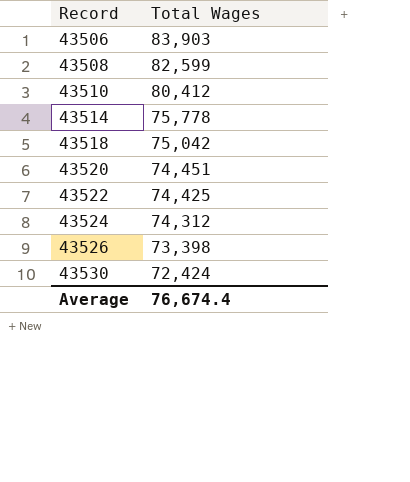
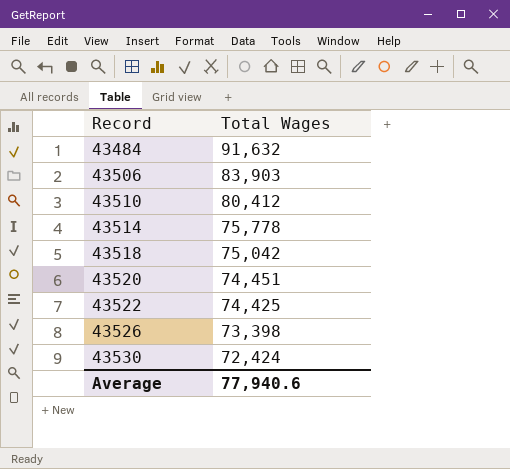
row 43508: 82,599 -> none
row 43524: 74,312 -> none
row 43484: none -> 91,632
Average | Total Wages: 76,674.4 -> 77,940.6

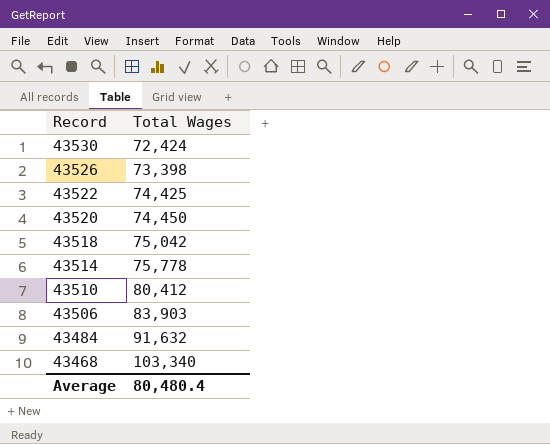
row order: Record ascending -> Record descending
43520 | Total Wages: 74,451 -> 74,450
row 43468: none -> 103,340
Average | Total Wages: 77,940.6 -> 80,480.4

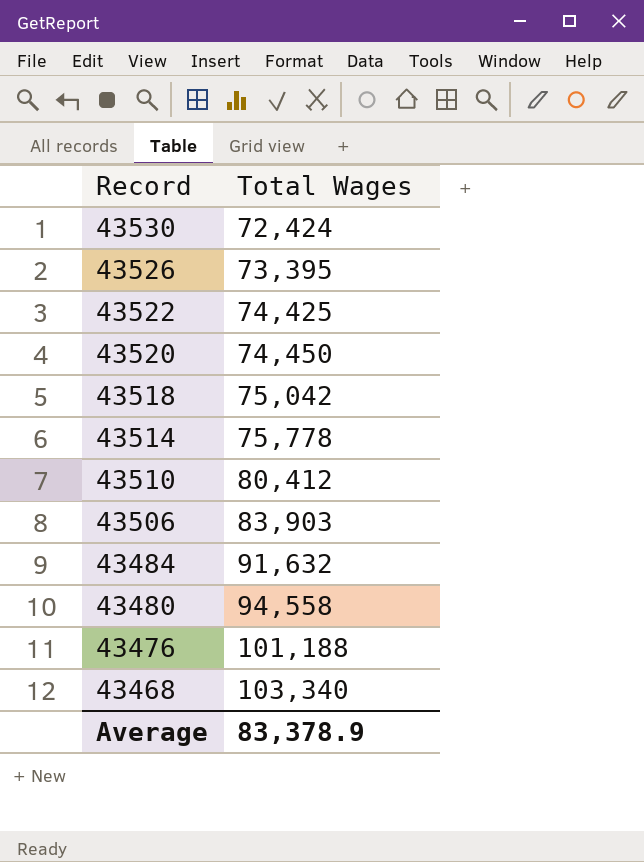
43526 | Total Wages: 73,398 -> 73,395
row 43480: none -> 94,558
row 43476: none -> 101,188
Average | Total Wages: 80,480.4 -> 83,378.9

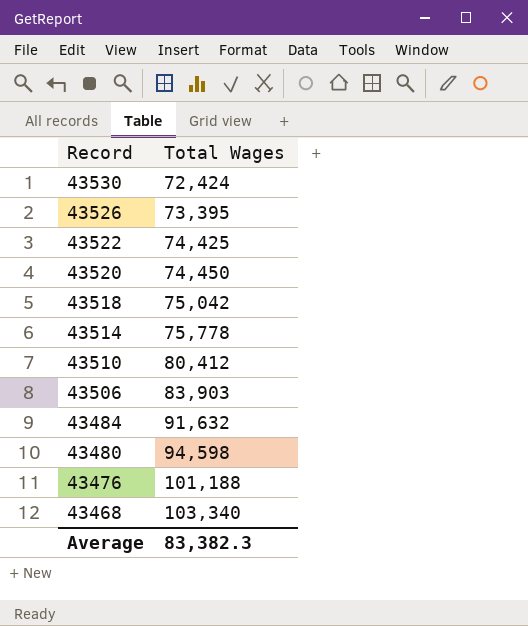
43480 | Total Wages: 94,558 -> 94,598
Average | Total Wages: 83,378.9 -> 83,382.3

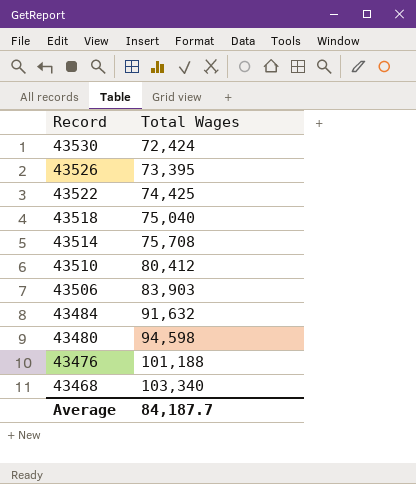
row 43520: 74,450 -> none
43518 | Total Wages: 75,042 -> 75,040
43514 | Total Wages: 75,778 -> 75,708
Average | Total Wages: 83,382.3 -> 84,187.7

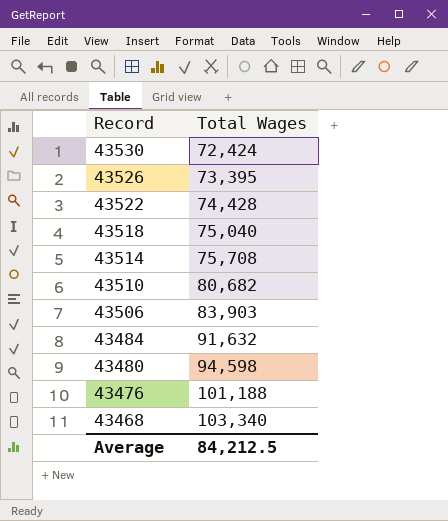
43522 | Total Wages: 74,425 -> 74,428
43510 | Total Wages: 80,412 -> 80,682
Average | Total Wages: 84,187.7 -> 84,212.5

